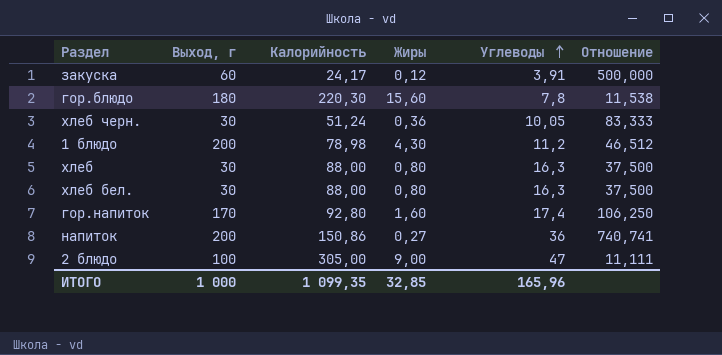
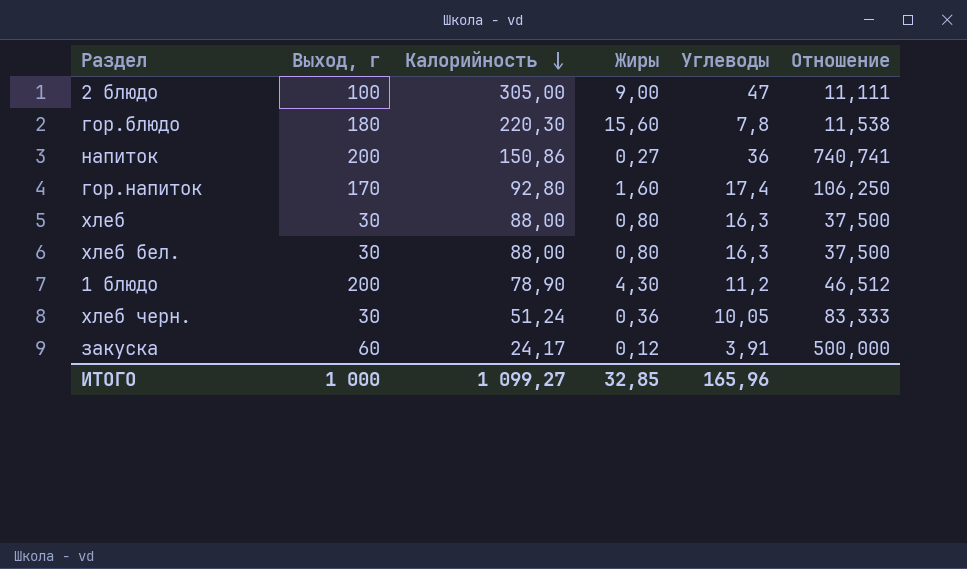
row order: Углеводы ascending -> Калорийность descending
1 блюдо | Калорийность: 78,98 -> 78,90
ИТОГО | Калорийность: 1 099,35 -> 1 099,27

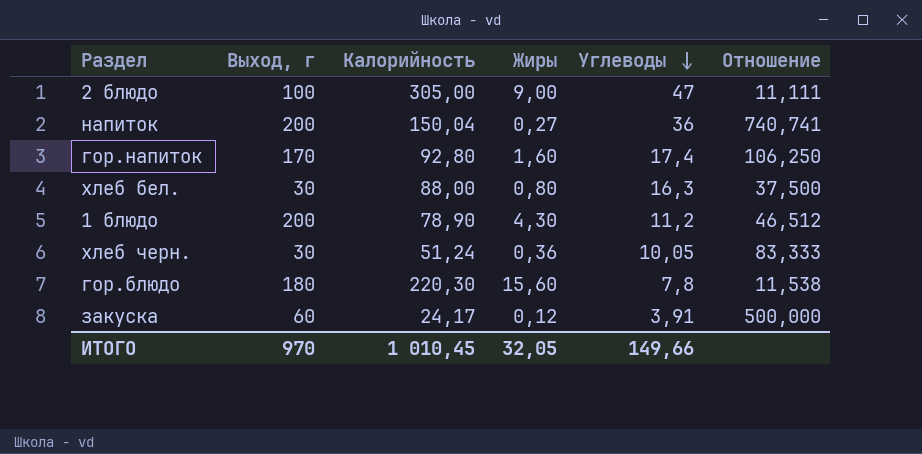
row order: Калорийность descending -> Углеводы descending
row хлеб: 30 | 88,00 | 0,80 | 16,3 | 37,500 -> none
напиток | Калорийность: 150,86 -> 150,04
ИТОГО | Выход, г: 1 000 -> 970
ИТОГО | Калорийность: 1 099,27 -> 1 010,45
ИТОГО | Жиры: 32,85 -> 32,05
ИТОГО | Углеводы: 165,96 -> 149,66

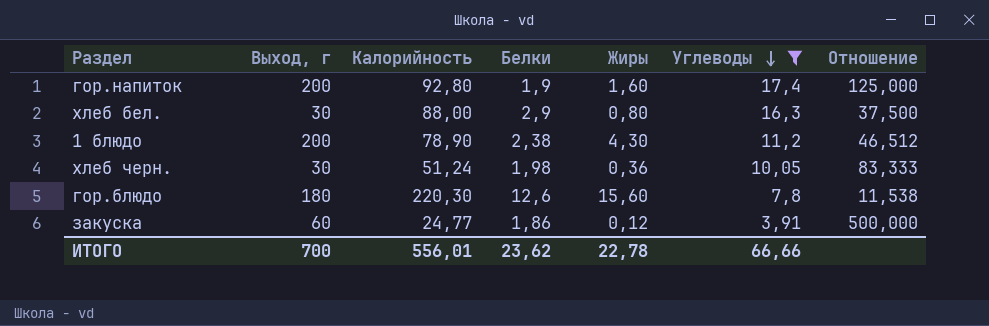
filter: none -> Углеводы <= 17,4
column Белки | position: none -> 4
гор.напиток | Выход, г: 170 -> 200
гор.напиток | Отношение: 106,250 -> 125,000
закуска | Калорийность: 24,17 -> 24,77
ИТОГО | Выход, г: 970 -> 700
ИТОГО | Калорийность: 1 010,45 -> 556,01
ИТОГО | Жиры: 32,05 -> 22,78
ИТОГО | Углеводы: 149,66 -> 66,66

